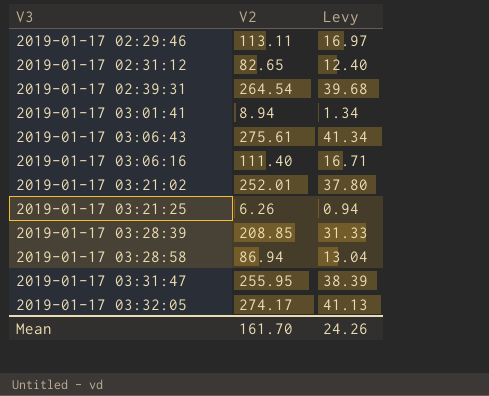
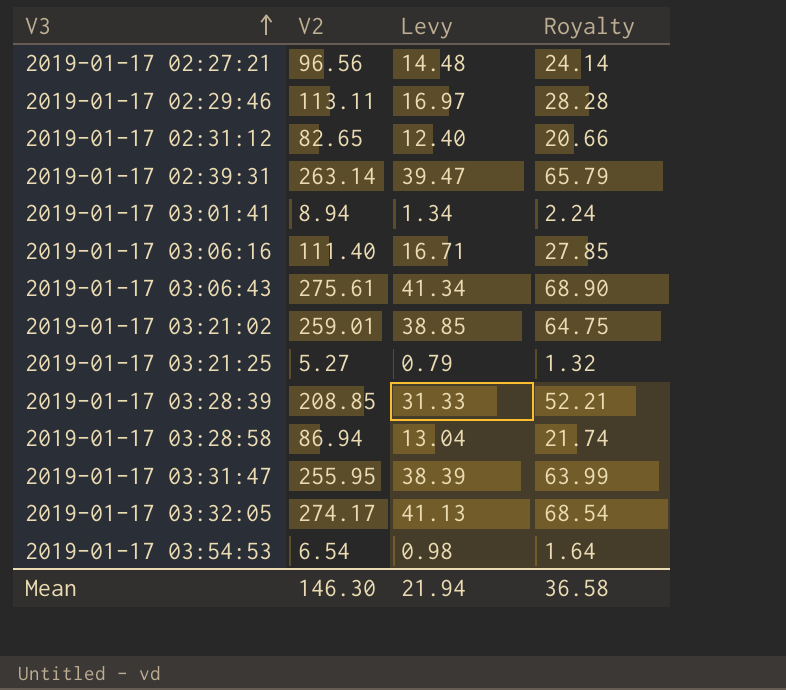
row order: none -> V3 ascending
column Royalty | formula: none -> [V2] * 0.25
row 2019-01-17 02:27:21: none -> 96.56 | 14.48 | 24.14
2019-01-17 02:39:31 | V2: 264.54 -> 263.14
2019-01-17 02:39:31 | Levy: 39.68 -> 39.47
2019-01-17 03:21:02 | V2: 252.01 -> 259.01
2019-01-17 03:21:02 | Levy: 37.80 -> 38.85
2019-01-17 03:21:25 | V2: 6.26 -> 5.27
2019-01-17 03:21:25 | Levy: 0.94 -> 0.79
row 2019-01-17 03:54:53: none -> 6.54 | 0.98 | 1.64
Mean | V2: 161.70 -> 146.30
Mean | Levy: 24.26 -> 21.94

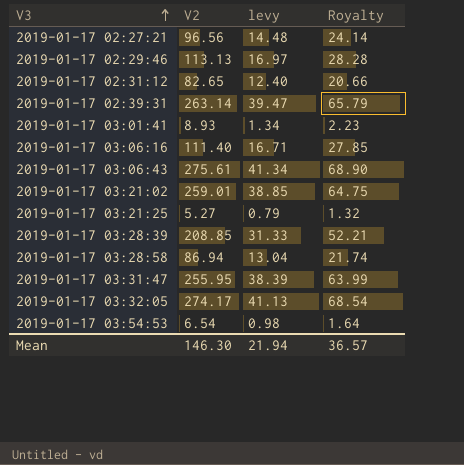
column name: Levy -> levy
2019-01-17 02:29:46 | V2: 113.11 -> 113.13
2019-01-17 03:01:41 | V2: 8.94 -> 8.93
2019-01-17 03:01:41 | Royalty: 2.24 -> 2.23
Mean | Royalty: 36.58 -> 36.57

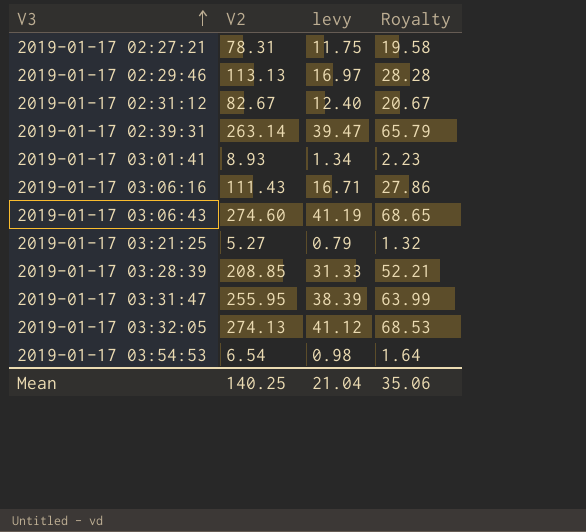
row 2019-01-17 03:21:02: 259.01 | 38.85 | 64.75 -> none
row 2019-01-17 03:28:58: 86.94 | 13.04 | 21.74 -> none
2019-01-17 02:27:21 | V2: 96.56 -> 78.31
2019-01-17 02:27:21 | levy: 14.48 -> 11.75
2019-01-17 02:27:21 | Royalty: 24.14 -> 19.58
2019-01-17 02:31:12 | V2: 82.65 -> 82.67
2019-01-17 02:31:12 | Royalty: 20.66 -> 20.67
2019-01-17 03:06:16 | V2: 111.40 -> 111.43
2019-01-17 03:06:16 | Royalty: 27.85 -> 27.86
2019-01-17 03:06:43 | V2: 275.61 -> 274.60
2019-01-17 03:06:43 | levy: 41.34 -> 41.19
2019-01-17 03:06:43 | Royalty: 68.90 -> 68.65
2019-01-17 03:32:05 | V2: 274.17 -> 274.13
2019-01-17 03:32:05 | levy: 41.13 -> 41.12
2019-01-17 03:32:05 | Royalty: 68.54 -> 68.53
Mean | V2: 146.30 -> 140.25
Mean | levy: 21.94 -> 21.04
Mean | Royalty: 36.57 -> 35.06

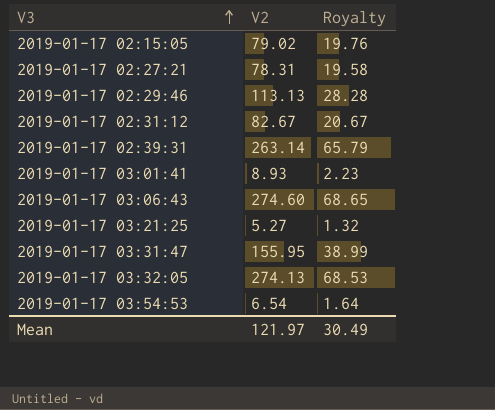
column levy | formula: [V2] * 0.15 -> none
row 2019-01-17 03:06:16: 111.43 | 16.71 | 27.86 -> none
row 2019-01-17 03:28:39: 208.85 | 31.33 | 52.21 -> none
row 2019-01-17 02:15:05: none -> 79.02 | 19.76
2019-01-17 03:31:47 | V2: 255.95 -> 155.95
2019-01-17 03:31:47 | Royalty: 63.99 -> 38.99
Mean | V2: 140.25 -> 121.97
Mean | Royalty: 35.06 -> 30.49

